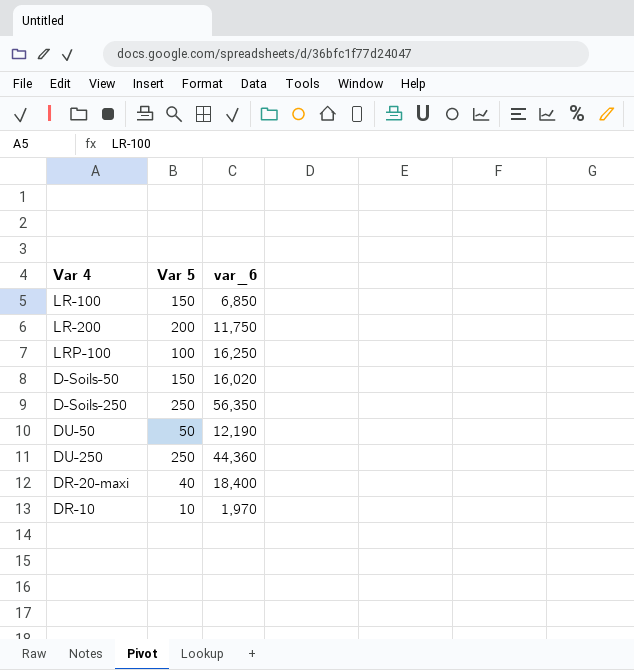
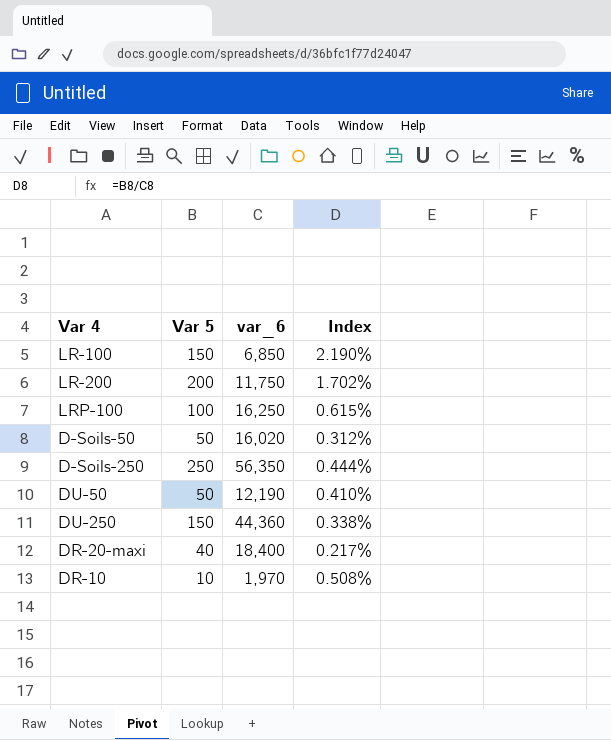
column Index | formula: none -> [Var 5] / [var_6]
D-Soils-50 | Var 5: 150 -> 50
DU-250 | Var 5: 250 -> 150

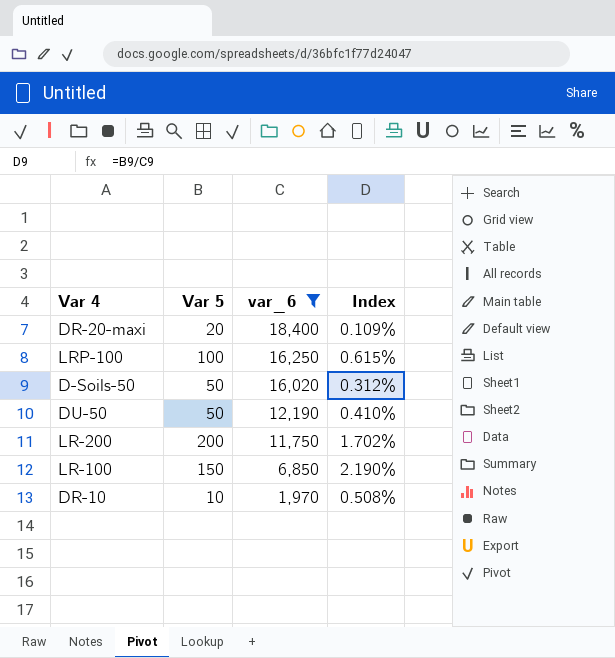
filter: none -> var_6 <= 18,400
row order: none -> var_6 descending
DR-20-maxi | Var 5: 40 -> 20
DR-20-maxi | Index: 0.217% -> 0.109%

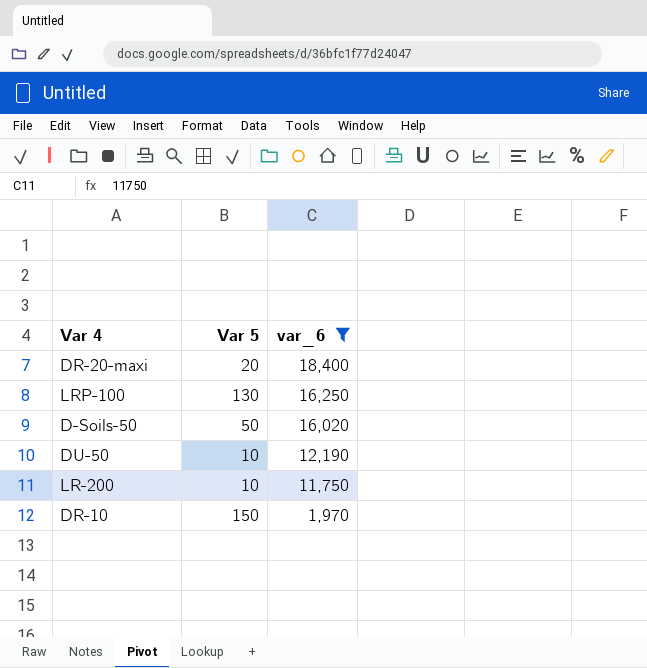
column Index | formula: [Var 5] / [var_6] -> none
row LR-100: 150 | 6,850 | 2.190% -> none
LRP-100 | Var 5: 100 -> 130
DU-50 | Var 5: 50 -> 10
LR-200 | Var 5: 200 -> 10
DR-10 | Var 5: 10 -> 150

